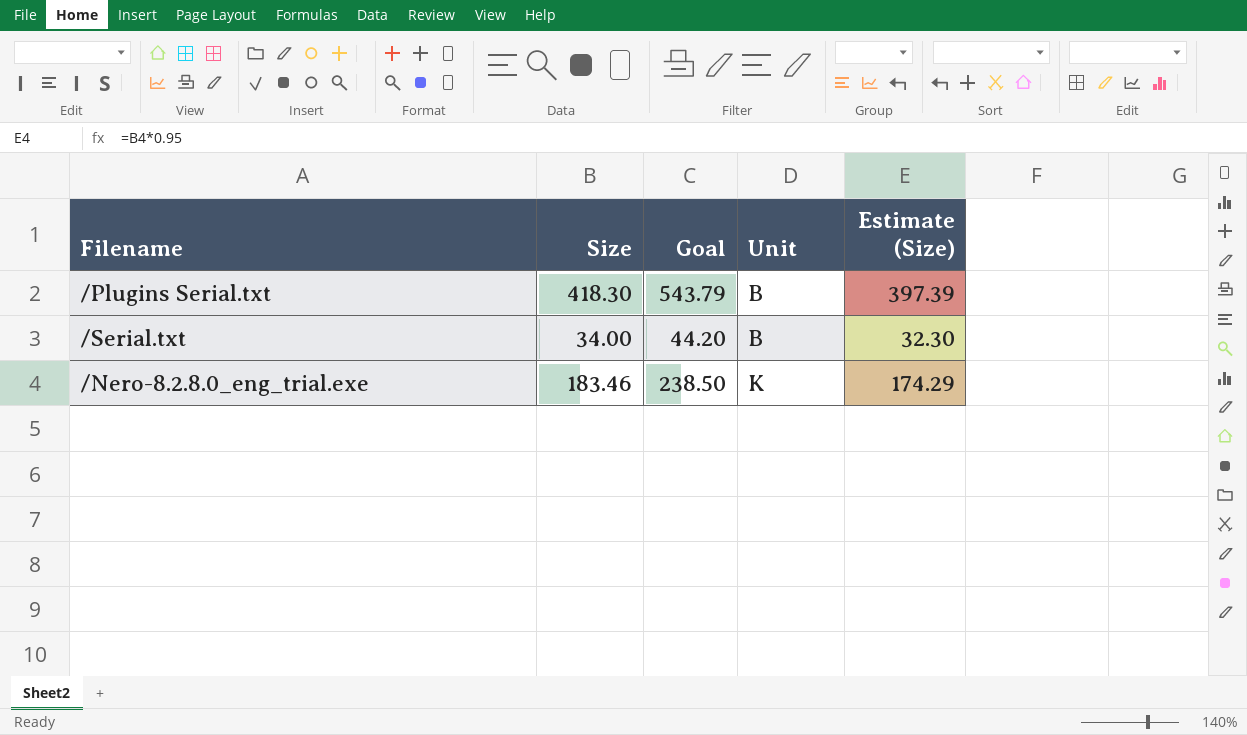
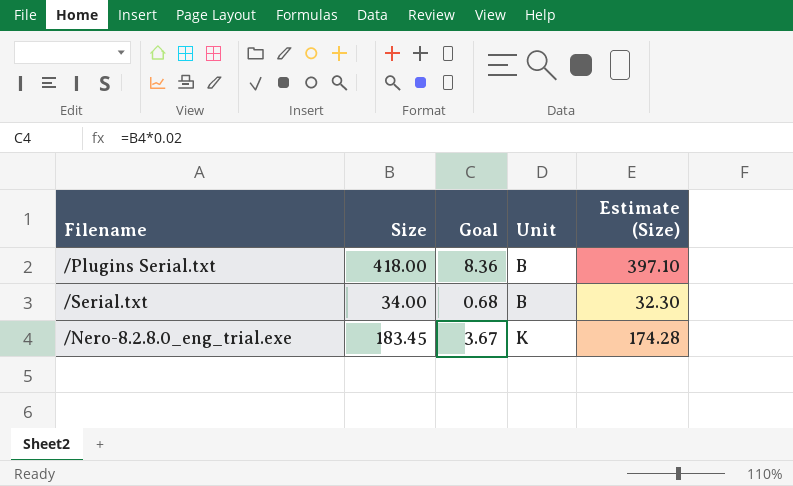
column Goal | formula: [Size] * 1.3 -> [Size] * 0.02
/Plugins Serial.txt | Size: 418.30 -> 418.00
/Plugins Serial.txt | Estimate (Size): 397.39 -> 397.10
/Nero-8.2.8.0_eng_trial.exe | Size: 183.46 -> 183.45
/Nero-8.2.8.0_eng_trial.exe | Estimate (Size): 174.29 -> 174.28

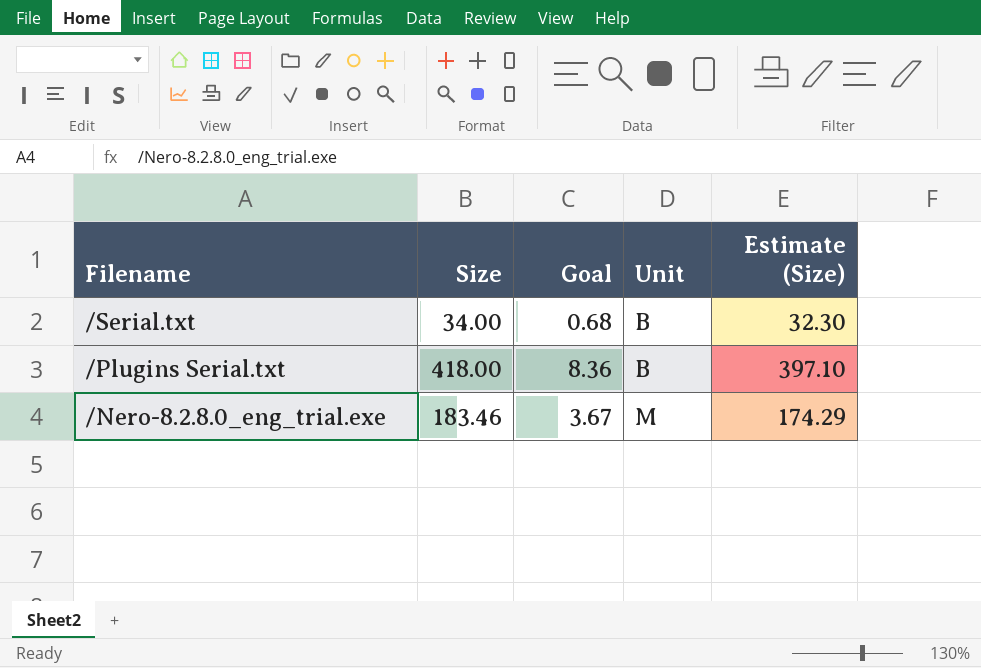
row order: Unit ascending -> Filename descending
/Nero-8.2.8.0_eng_trial.exe | Size: 183.45 -> 183.46
/Nero-8.2.8.0_eng_trial.exe | Unit: K -> M
/Nero-8.2.8.0_eng_trial.exe | Estimate (Size): 174.28 -> 174.29

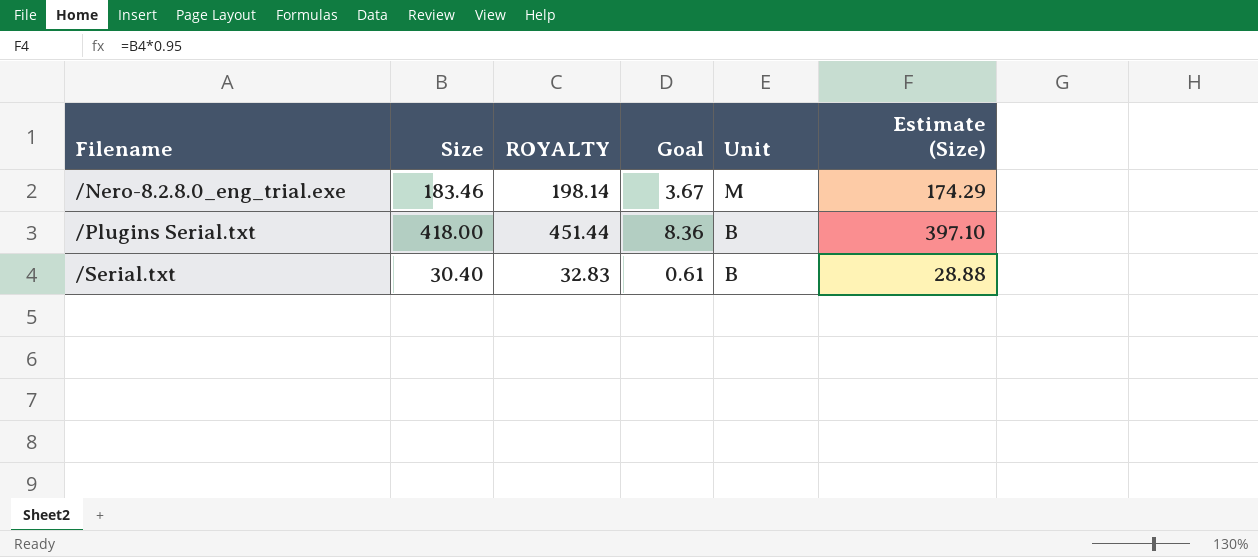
row order: Filename descending -> Filename ascending
column ROYALTY | formula: none -> [Size] * 1.08
/Serial.txt | Size: 34.00 -> 30.40
/Serial.txt | Goal: 0.68 -> 0.61
/Serial.txt | Estimate (Size): 32.30 -> 28.88

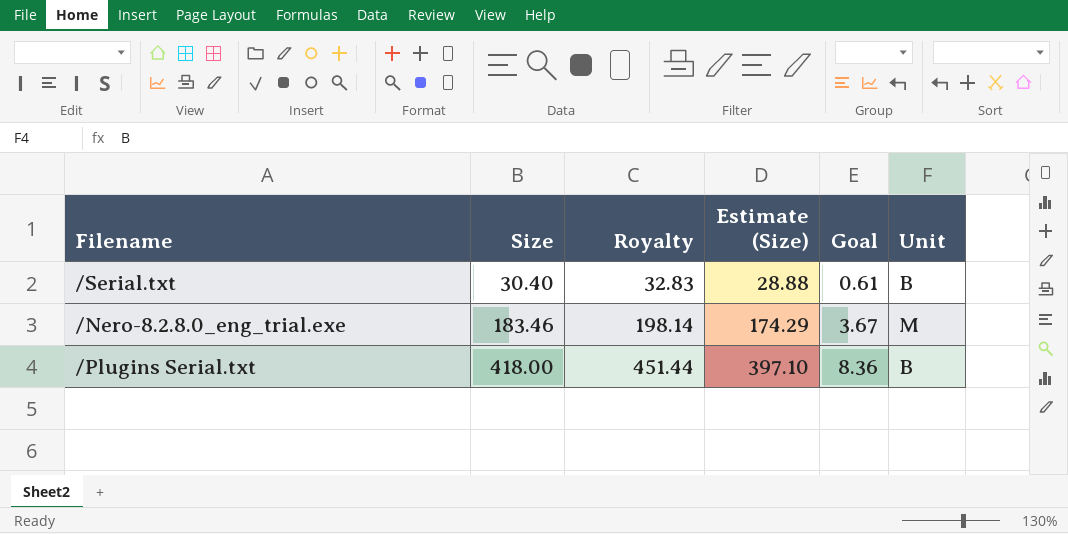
row order: Filename ascending -> Size ascending
column name: ROYALTY -> Royalty
column Estimate (Size) | position: 6 -> 4

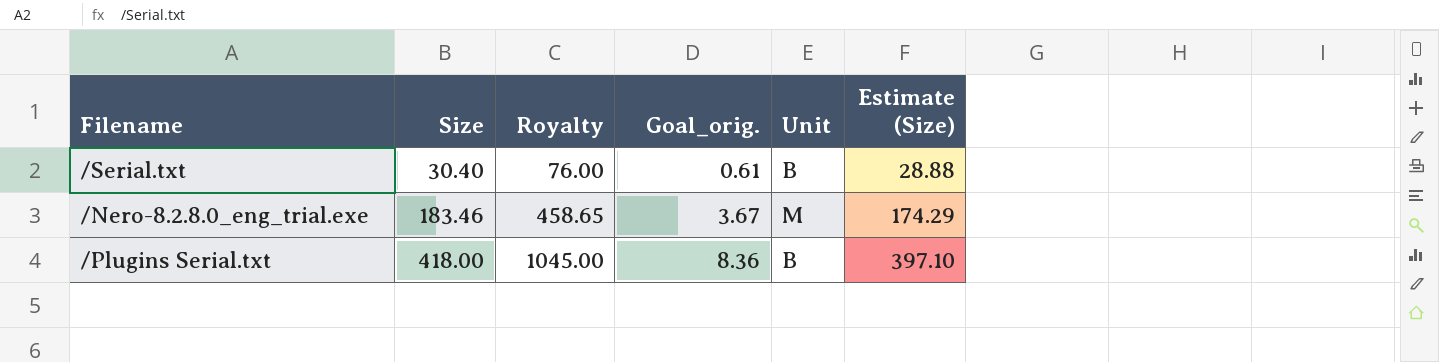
column Royalty | formula: [Size] * 1.08 -> [Size] * 2.5
column name: Goal -> Goal_orig.
column Estimate (Size) | position: 4 -> 6

